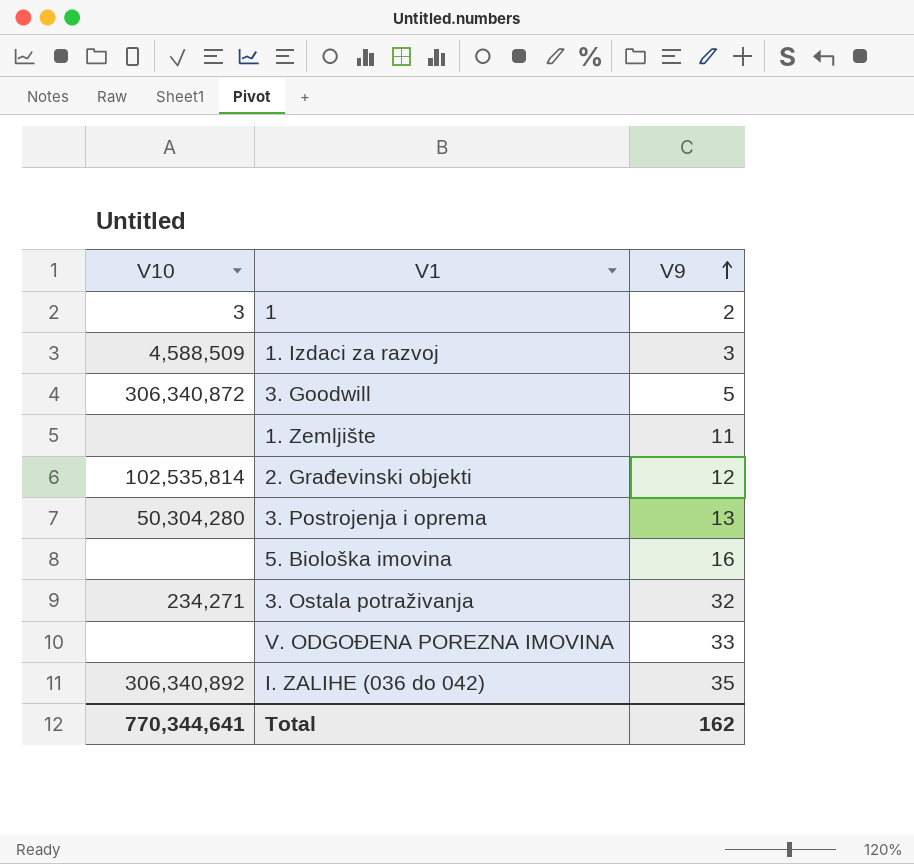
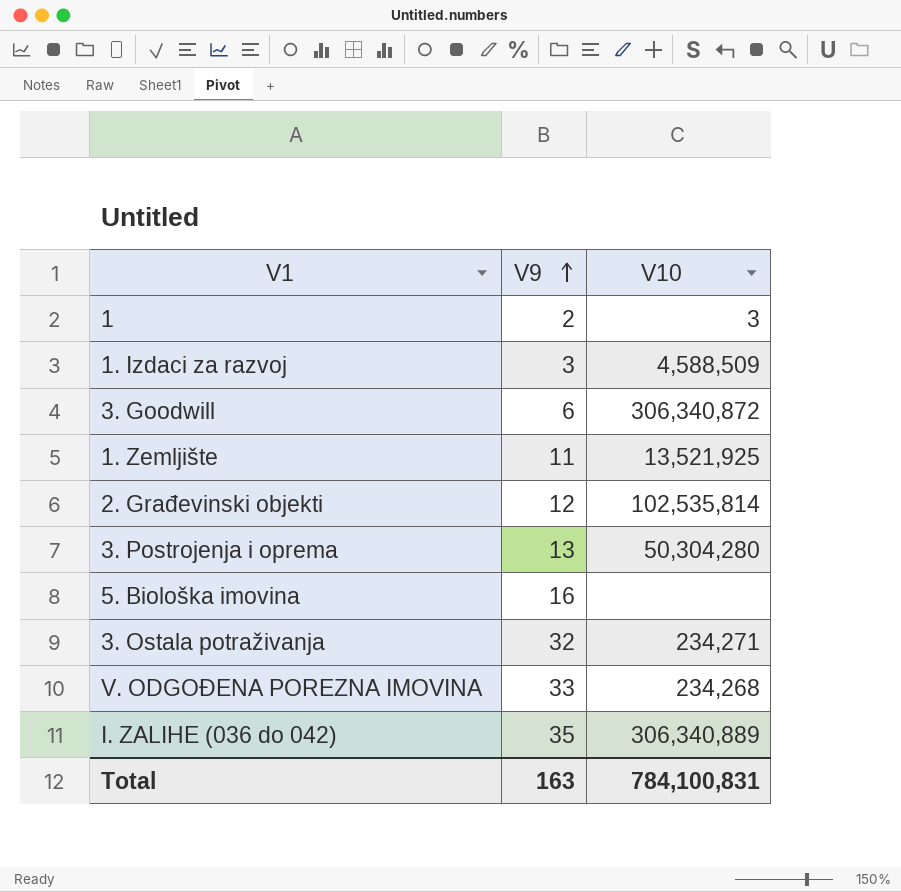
column V10 | position: 1 -> 3
3. Goodwill | V9: 5 -> 6
1. Zemljište | V10: none -> 13,521,925
V. ODGOĐENA POREZNA IMOVINA | V10: none -> 234,268
I. ZALIHE (036 do 042) | V10: 306,340,892 -> 306,340,889
Total | V9: 162 -> 163
Total | V10: 770,344,641 -> 784,100,831

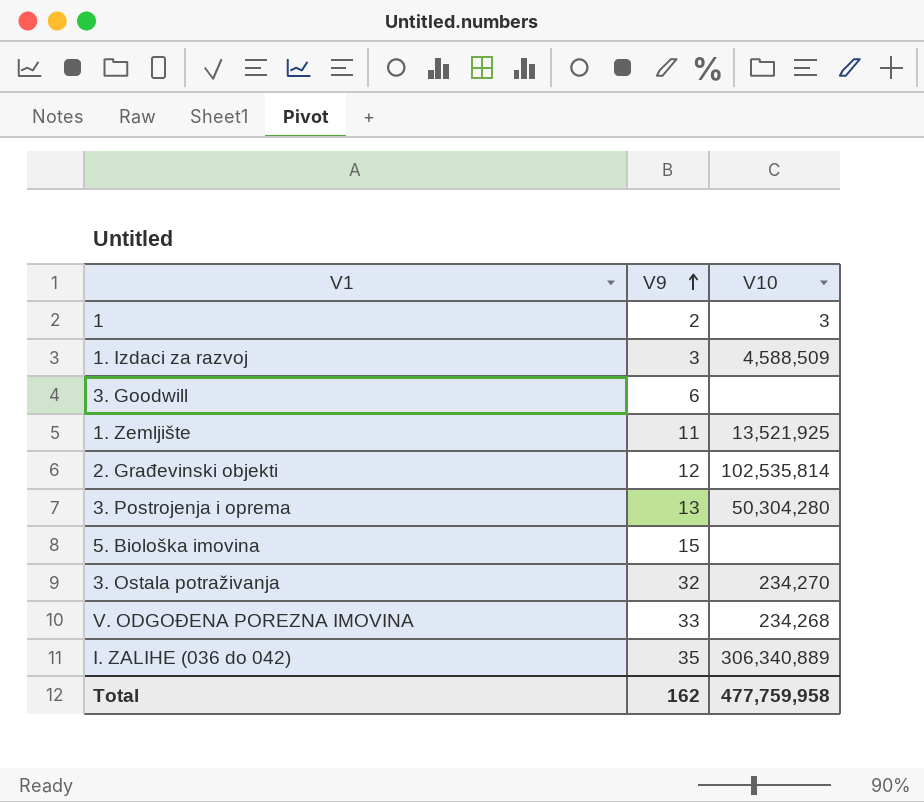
3. Goodwill | V10: 306,340,872 -> none
5. Biološka imovina | V9: 16 -> 15
3. Ostala potraživanja | V10: 234,271 -> 234,270
Total | V9: 163 -> 162
Total | V10: 784,100,831 -> 477,759,958

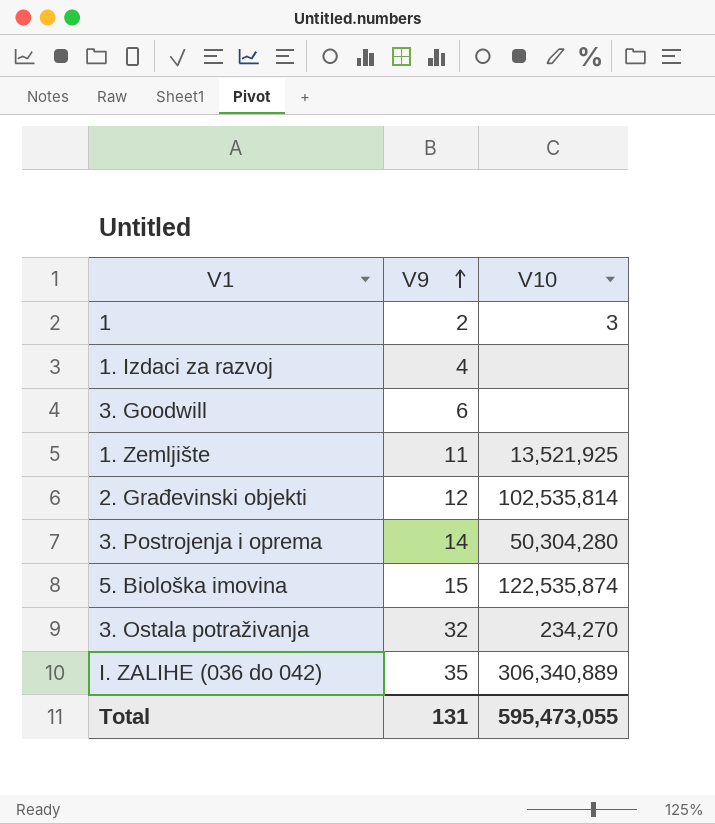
row V. ODGOĐENA POREZNA IMOVINA: 33 | 234,268 -> none
1. Izdaci za razvoj | V9: 3 -> 4
1. Izdaci za razvoj | V10: 4,588,509 -> none
3. Postrojenja i oprema | V9: 13 -> 14
5. Biološka imovina | V10: none -> 122,535,874
Total | V9: 162 -> 131
Total | V10: 477,759,958 -> 595,473,055

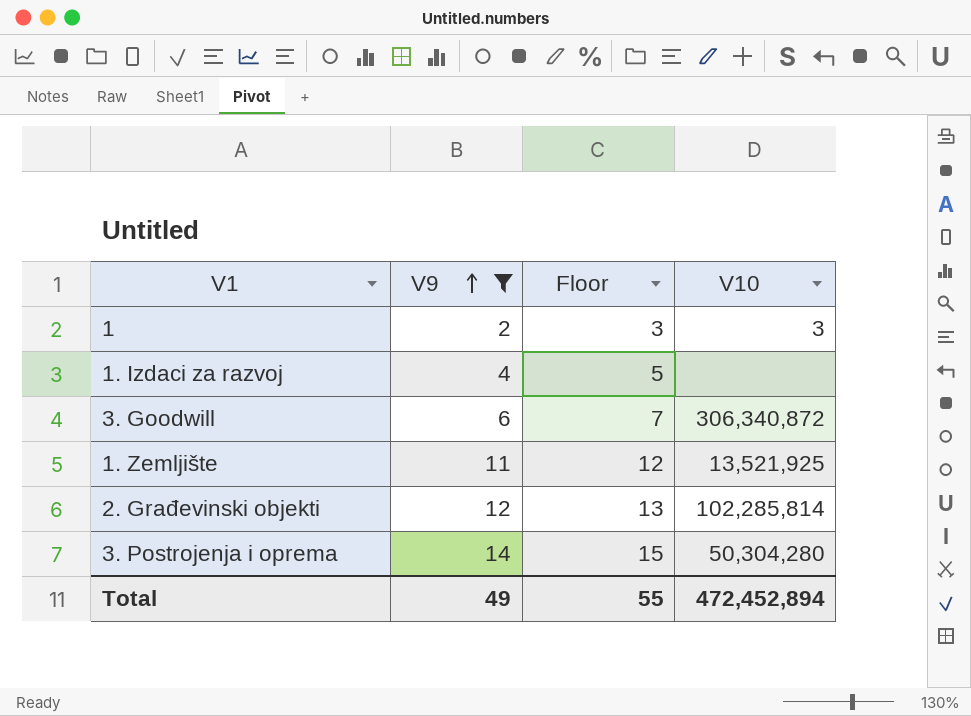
filter: none -> V9 <= 14
column Floor | formula: none -> [V9] + 1
3. Goodwill | V10: none -> 306,340,872
2. Građevinski objekti | V10: 102,535,814 -> 102,285,814
Total | V9: 131 -> 49
Total | V10: 595,473,055 -> 472,452,894

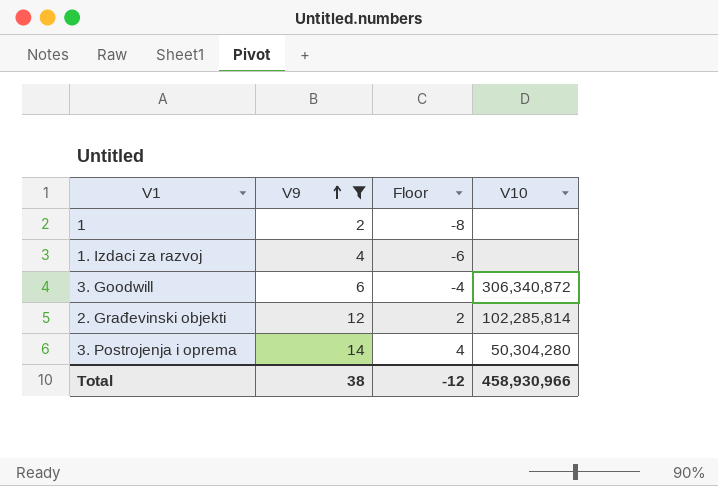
column Floor | formula: [V9] + 1 -> [V9] - 10
row 1. Zemljište: 11 | 12 | 13,521,925 -> none
1 | V10: 3 -> none
Total | V9: 49 -> 38
Total | Floor: 55 -> -12
Total | V10: 472,452,894 -> 458,930,966

